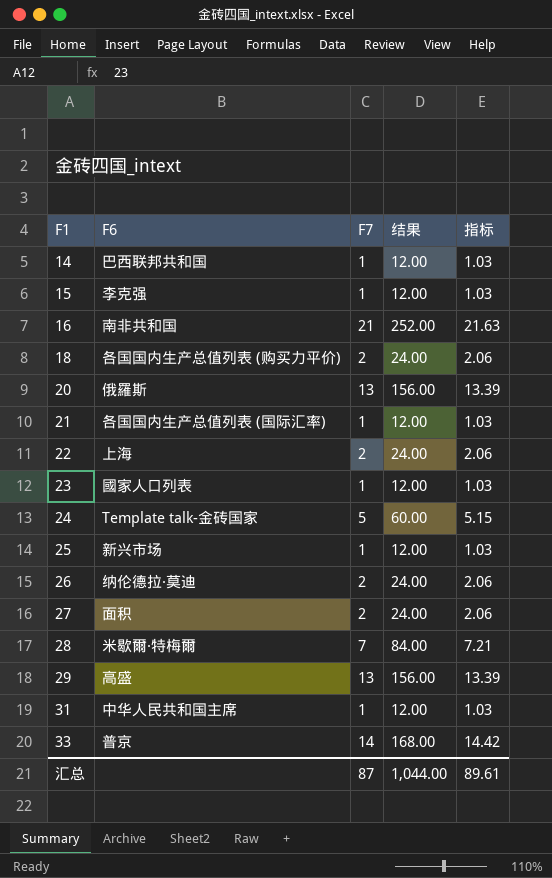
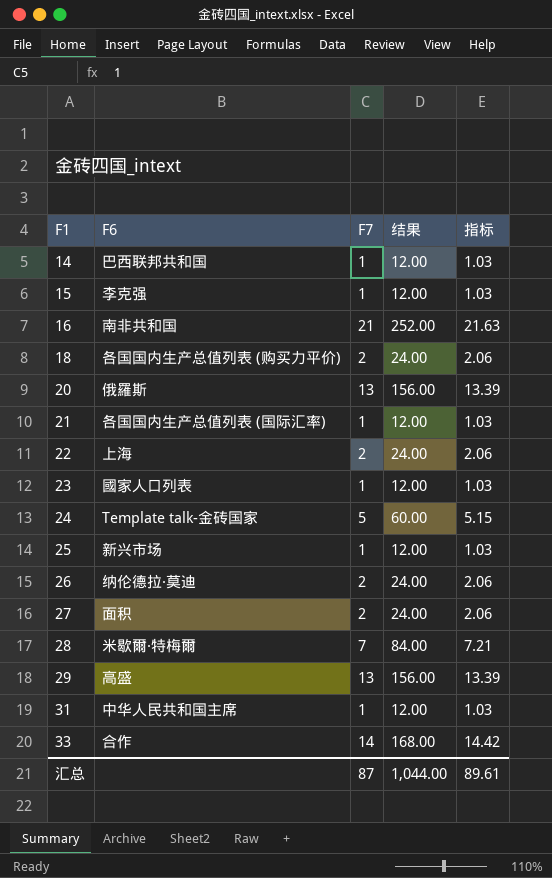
33 | F6: 普京 -> 合作

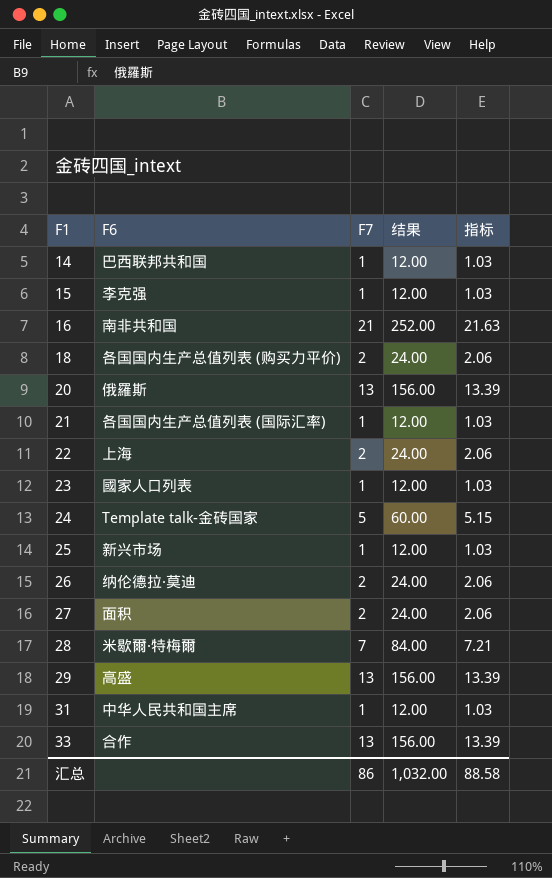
33 | F7: 14 -> 13
33 | 结果: 168.00 -> 156.00
33 | 指标: 14.42 -> 13.39
汇总 | F7: 87 -> 86
汇总 | 结果: 1,044.00 -> 1,032.00
汇总 | 指标: 89.61 -> 88.58

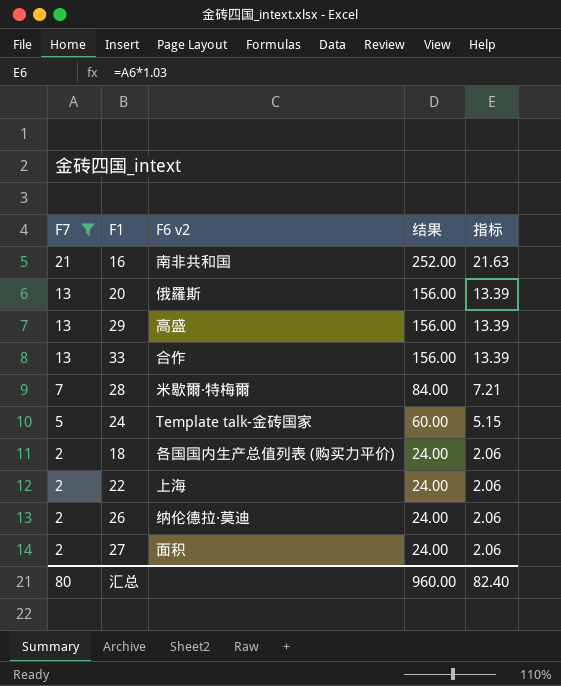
filter: none -> F7 != 1
row order: F1 ascending -> F7 descending
column F7 | position: 3 -> 1
column name: F6 -> F6 v2
汇总 | F7: 86 -> 80
汇总 | 结果: 1,032.00 -> 960.00
汇总 | 指标: 88.58 -> 82.40

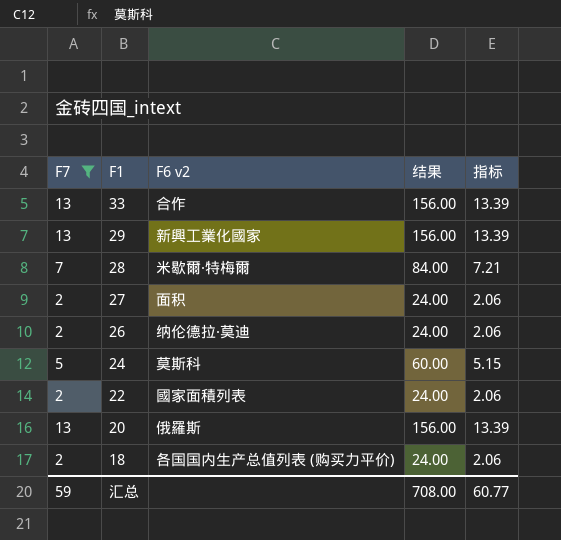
row order: F7 descending -> F1 descending
row 16: 21 | 南非共和国 | 252.00 | 21.63 -> none
29 | F6 v2: 高盛 -> 新興工業化國家
24 | F6 v2: Template talk-金砖国家 -> 莫斯科
22 | F6 v2: 上海 -> 國家面積列表
汇总 | F7: 80 -> 59
汇总 | 结果: 960.00 -> 708.00
汇总 | 指标: 82.40 -> 60.77

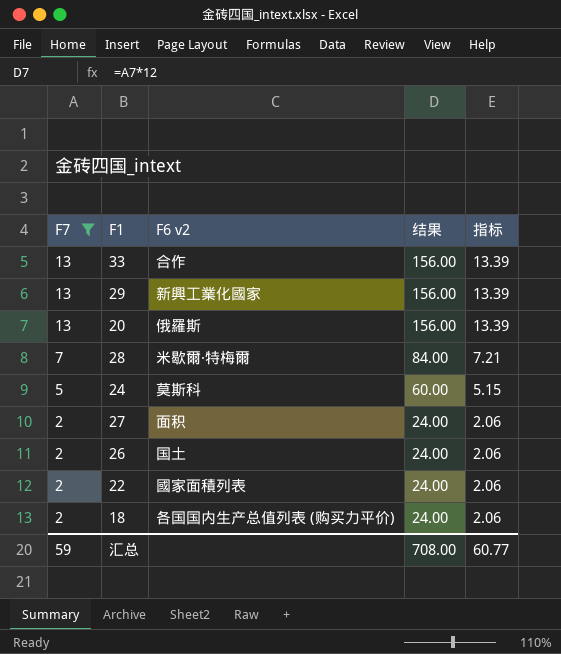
row order: F1 descending -> F7 descending
26 | F6 v2: 纳伦德拉·莫迪 -> 国土

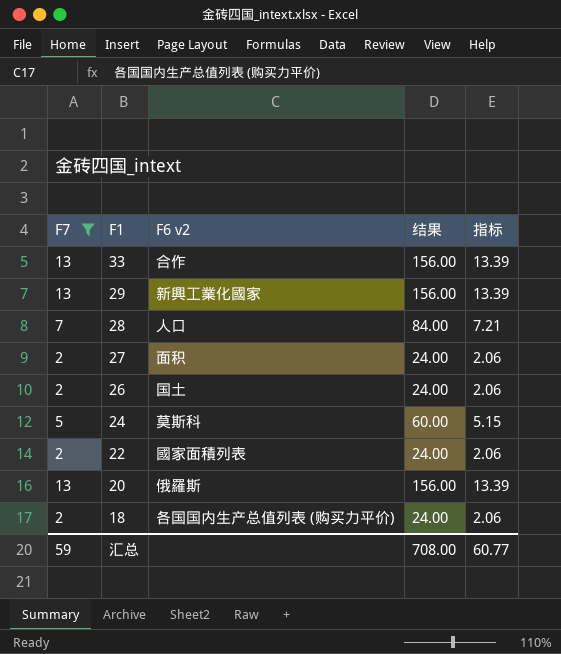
row order: F7 descending -> F1 descending
28 | F6 v2: 米歇爾·特梅爾 -> 人口

